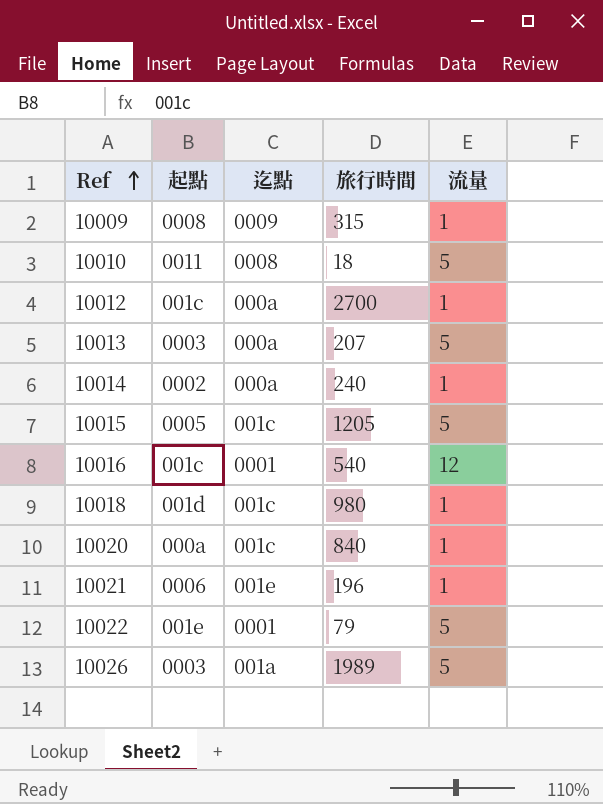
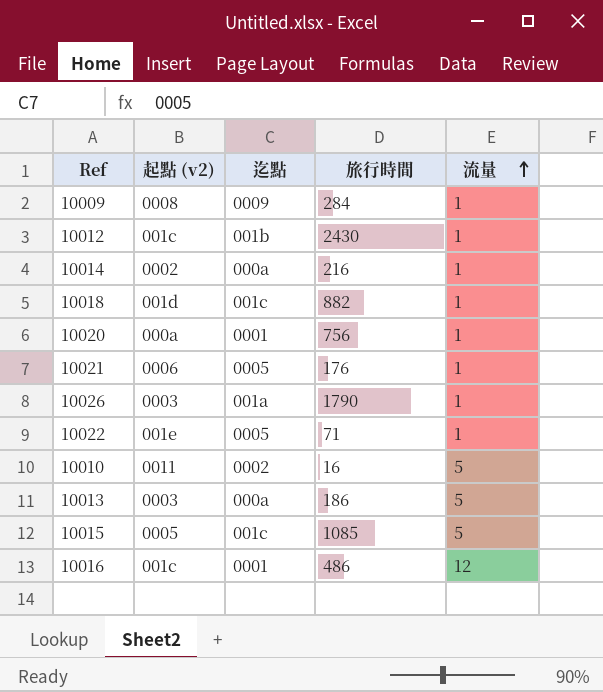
row order: Ref ascending -> 流量 ascending
column name: 起點 -> 起點 (v2)
10009 | 旅行時間: 315 -> 284
10012 | 迄點: 000a -> 001b
10012 | 旅行時間: 2700 -> 2430
10014 | 旅行時間: 240 -> 216
10018 | 旅行時間: 980 -> 882
10020 | 迄點: 001c -> 0001
10020 | 旅行時間: 840 -> 756
10021 | 迄點: 001e -> 0005
10021 | 旅行時間: 196 -> 176
10026 | 旅行時間: 1989 -> 1790
10026 | 流量: 5 -> 1
10022 | 迄點: 0001 -> 0005
10022 | 旅行時間: 79 -> 71
10022 | 流量: 5 -> 1
10010 | 迄點: 0008 -> 0002
10010 | 旅行時間: 18 -> 16
10013 | 旅行時間: 207 -> 186
10015 | 旅行時間: 1205 -> 1085
10016 | 旅行時間: 540 -> 486

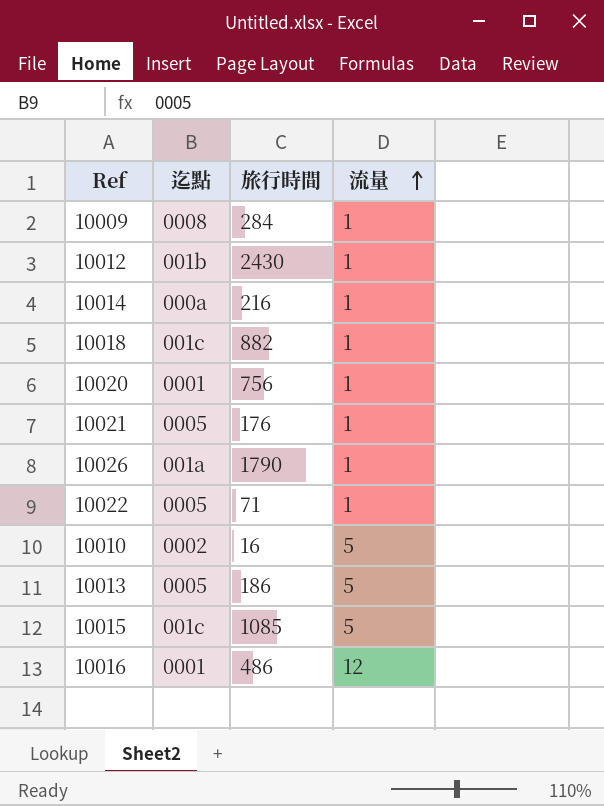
column 起點 (v2) | position: 2 -> none
10009 | 迄點: 0009 -> 0008
10013 | 迄點: 000a -> 0005

